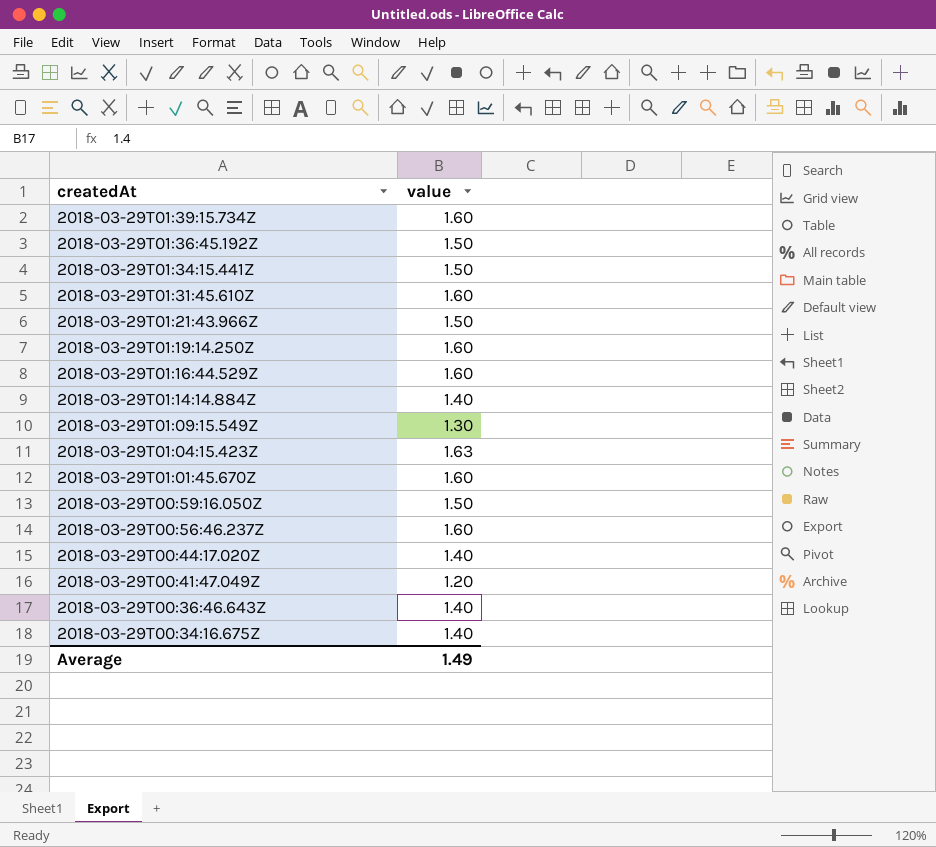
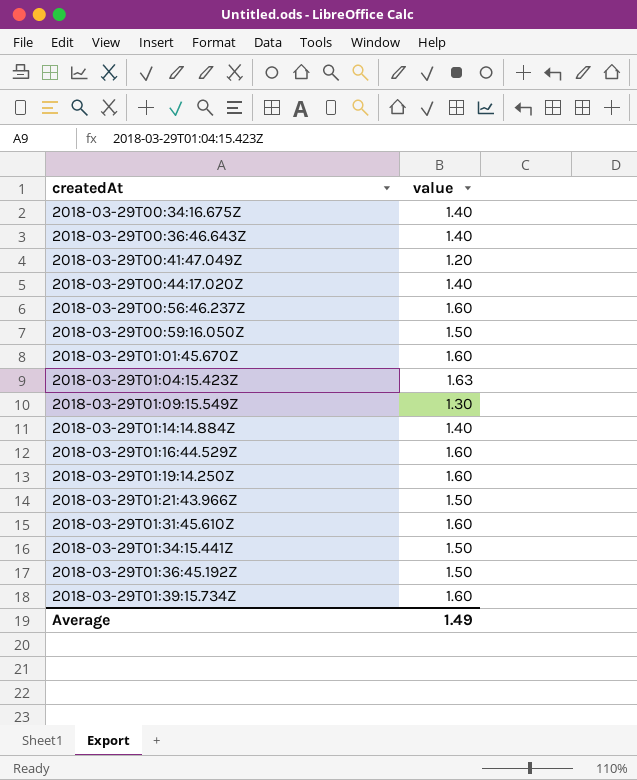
row order: createdAt descending -> createdAt ascending

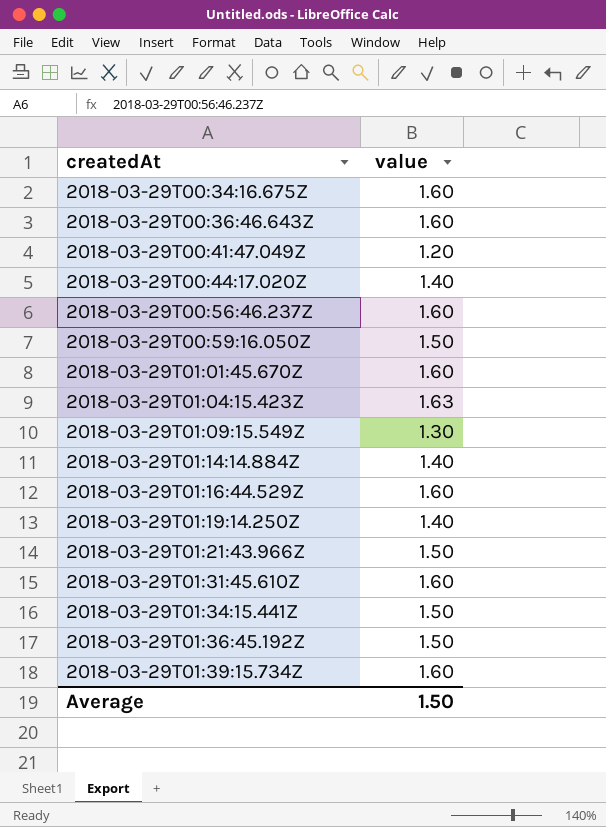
2018-03-29T00:34:16.675Z | value: 1.40 -> 1.60
2018-03-29T00:36:46.643Z | value: 1.40 -> 1.60
2018-03-29T01:19:14.250Z | value: 1.60 -> 1.40
Average | value: 1.49 -> 1.50

